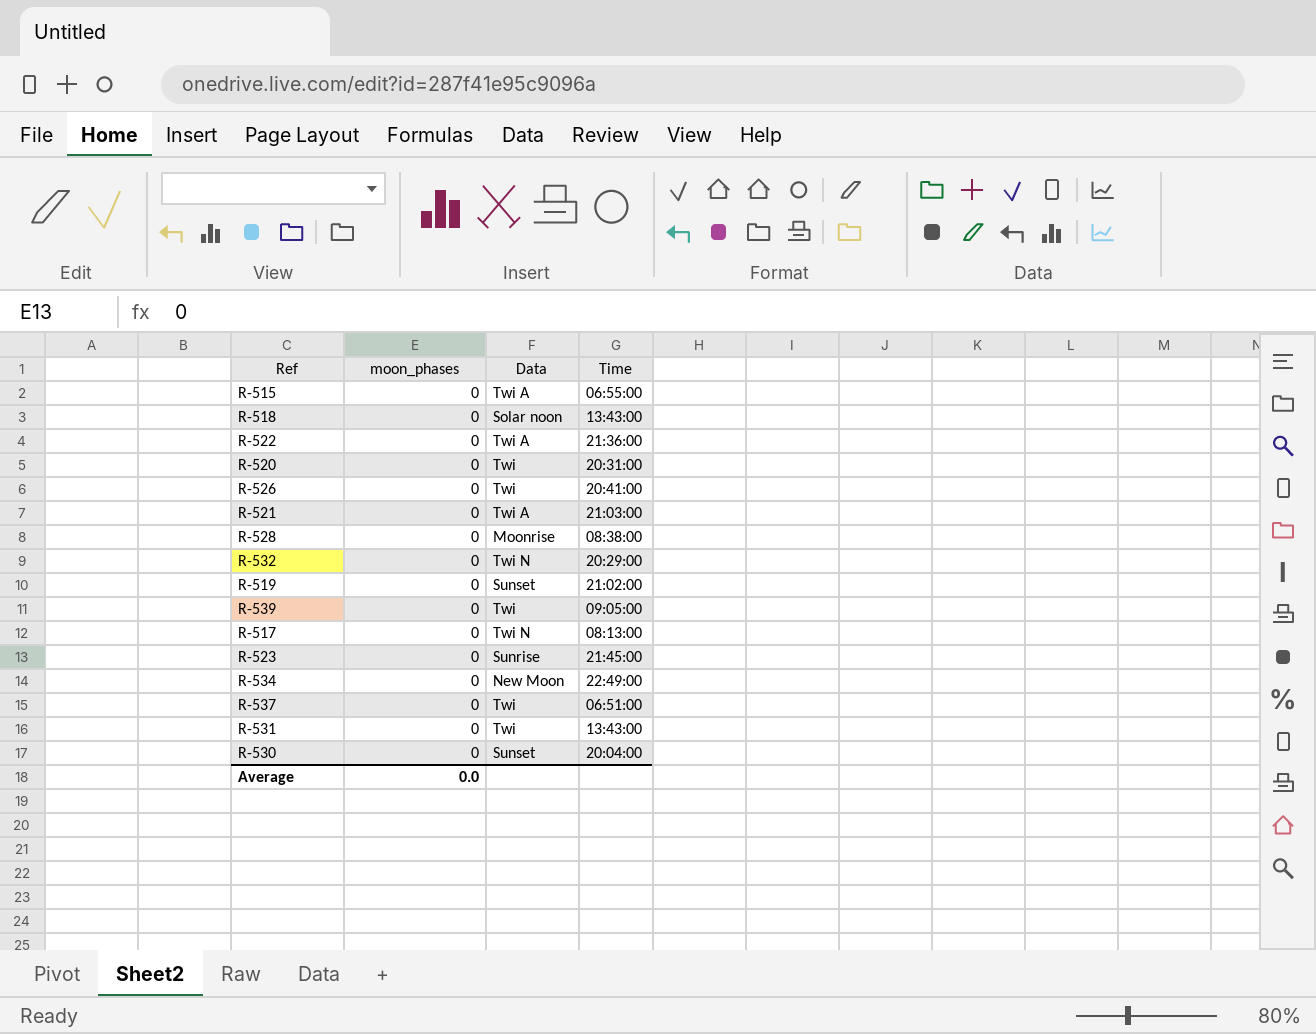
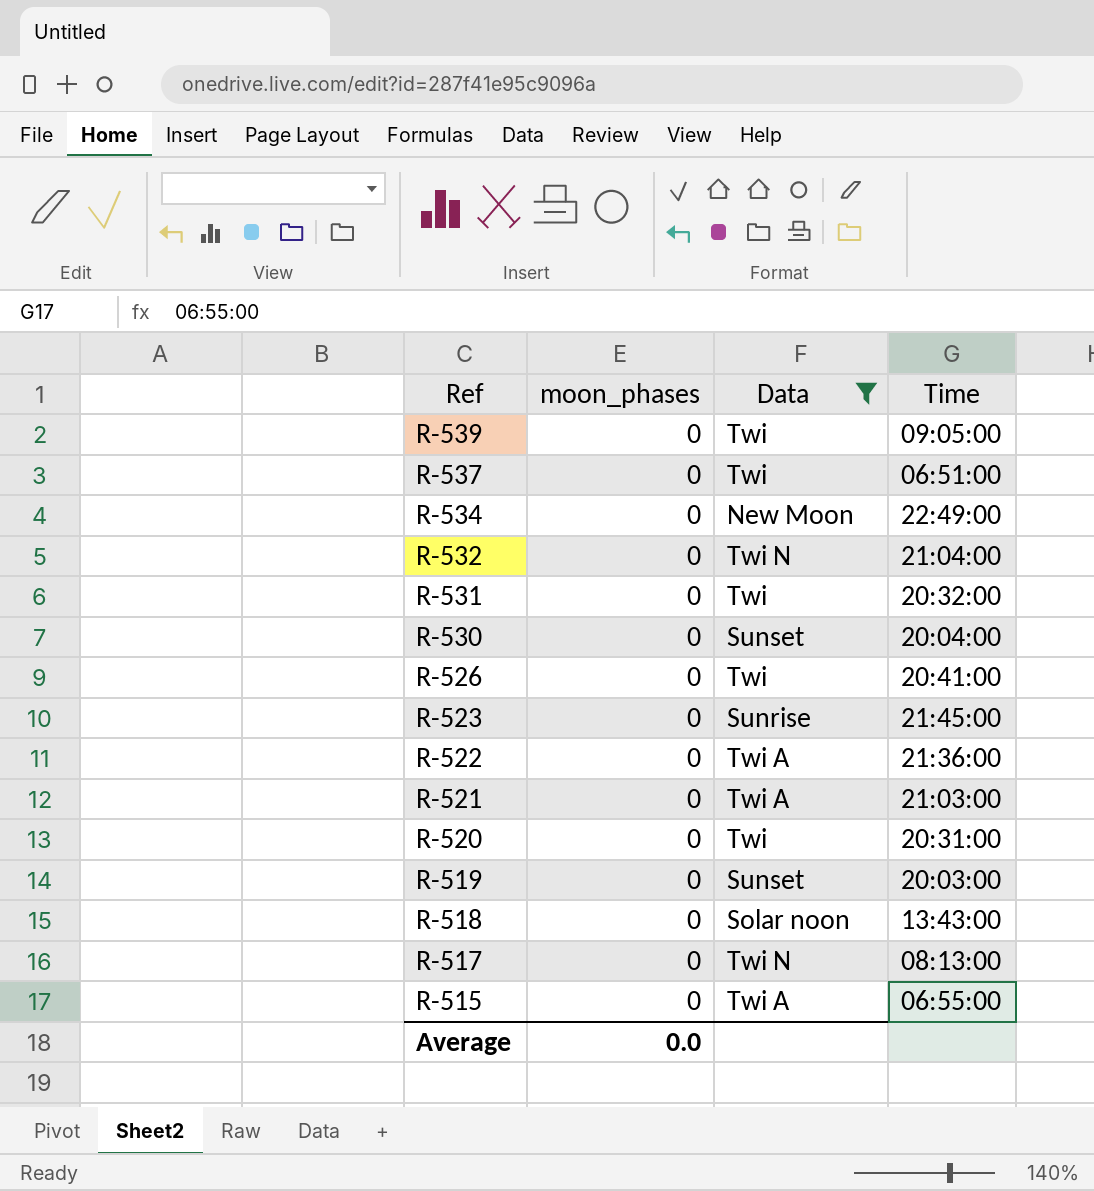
filter: none -> Data != Moonrise
row order: none -> Ref descending
R-532 | Time: 20:29:00 -> 21:04:00
R-531 | Time: 13:43:00 -> 20:32:00
R-519 | Time: 21:02:00 -> 20:03:00

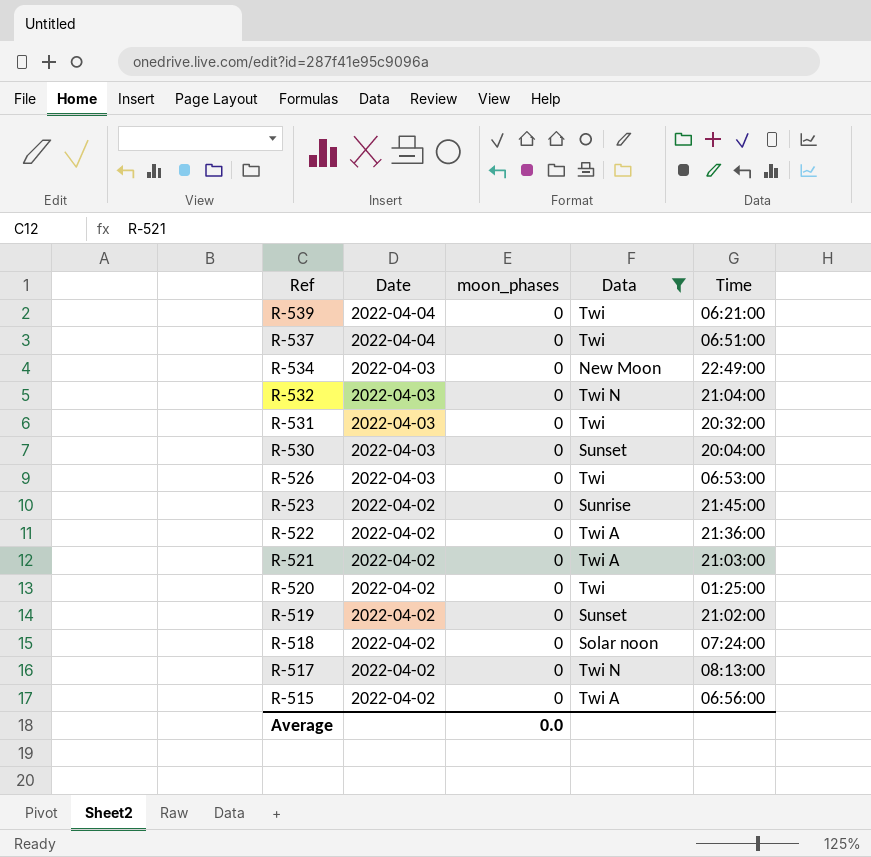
column Date | position: none -> 2
R-539 | Time: 09:05:00 -> 06:21:00
R-526 | Time: 20:41:00 -> 06:53:00
R-520 | Time: 20:31:00 -> 01:25:00
R-519 | Time: 20:03:00 -> 21:02:00
R-518 | Time: 13:43:00 -> 07:24:00
R-515 | Time: 06:55:00 -> 06:56:00

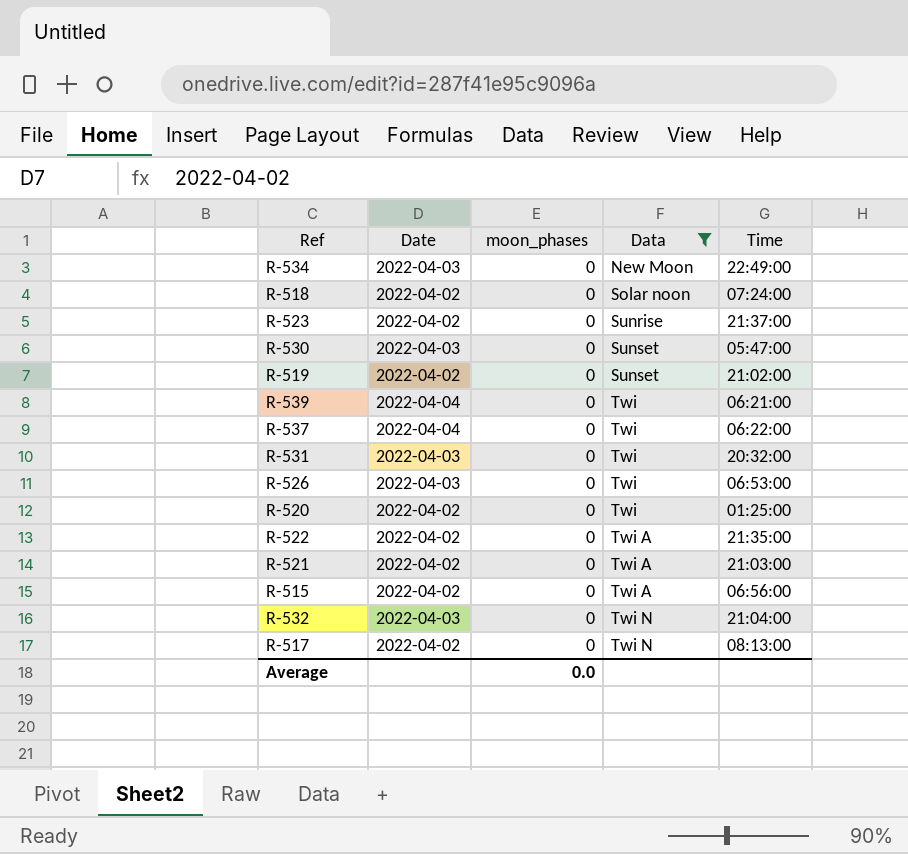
row order: Ref descending -> Data ascending
R-523 | Time: 21:45:00 -> 21:37:00
R-530 | Time: 20:04:00 -> 05:47:00
R-537 | Time: 06:51:00 -> 06:22:00
R-522 | Time: 21:36:00 -> 21:35:00

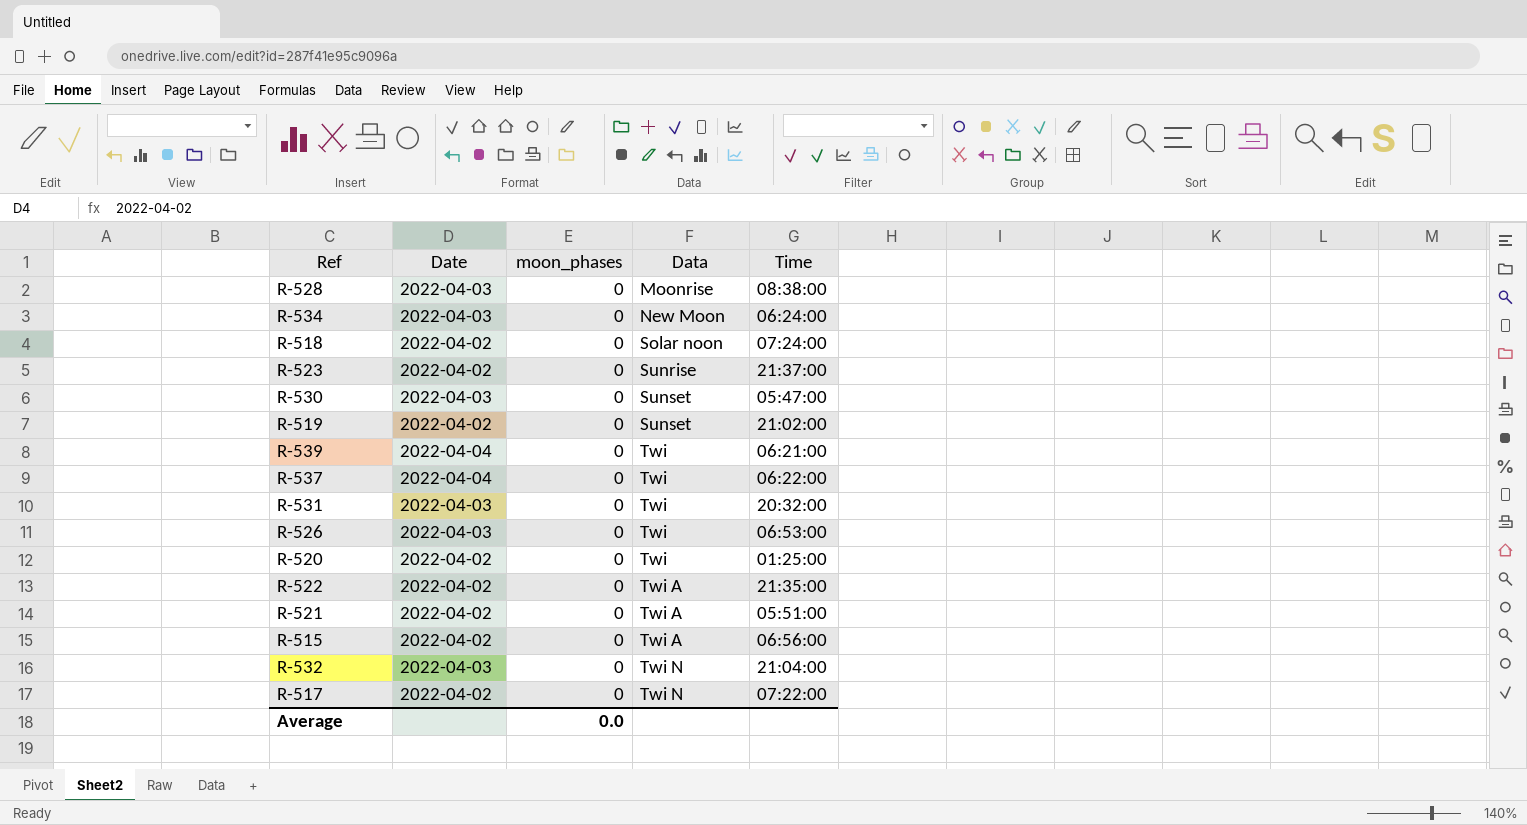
filter: Data != Moonrise -> none
R-534 | Time: 22:49:00 -> 06:24:00
R-521 | Time: 21:03:00 -> 05:51:00
R-517 | Time: 08:13:00 -> 07:22:00

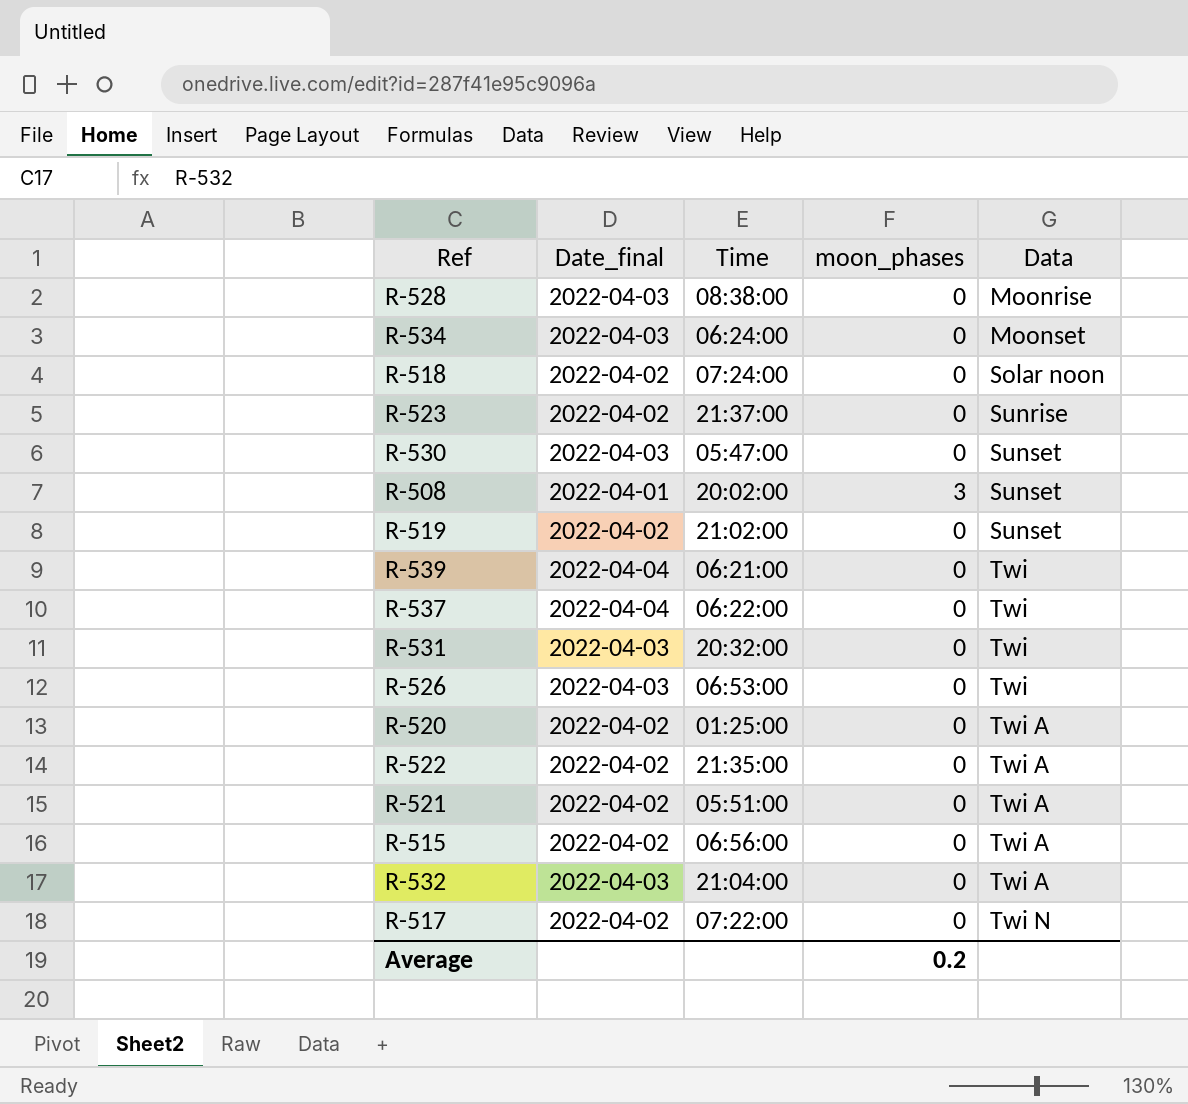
column name: Date -> Date_final
column Time | position: 5 -> 3
R-534 | Data: New Moon -> Moonset
row R-508: none -> 2022-04-01 | 20:02:00 | 3 | Sunset
R-520 | Data: Twi -> Twi A
R-532 | Data: Twi N -> Twi A
Average | moon_phases: 0.0 -> 0.2

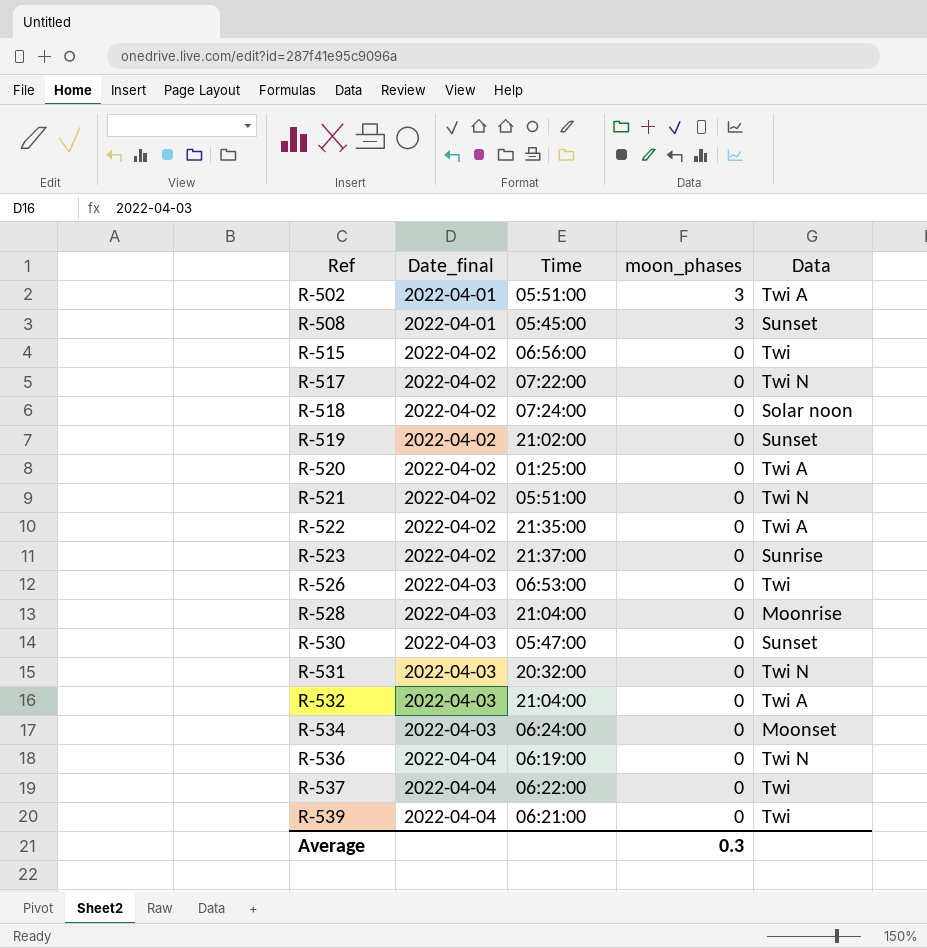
row order: Data ascending -> Ref ascending
row R-502: none -> 2022-04-01 | 05:51:00 | 3 | Twi A
R-508 | Time: 20:02:00 -> 05:45:00
R-515 | Data: Twi A -> Twi
R-521 | Data: Twi A -> Twi N
R-528 | Time: 08:38:00 -> 21:04:00
R-531 | Data: Twi -> Twi N
row R-536: none -> 2022-04-04 | 06:19:00 | 0 | Twi N
Average | moon_phases: 0.2 -> 0.3

